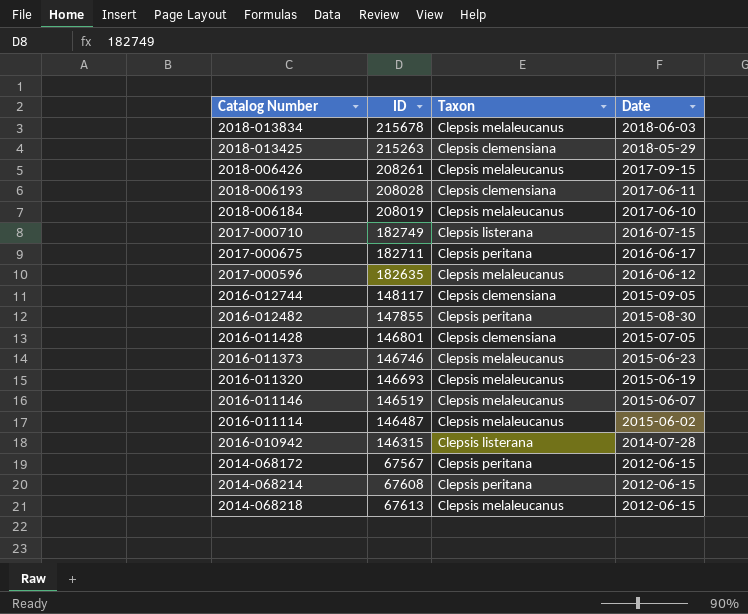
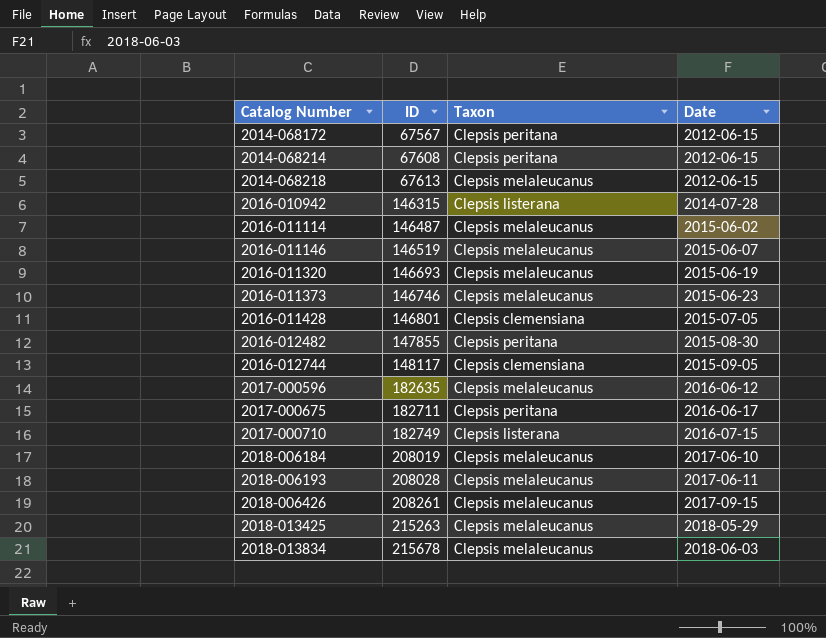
row order: Date descending -> Catalog Number ascending
2018-006193 | Taxon: Clepsis clemensiana -> Clepsis melaleucanus
2018-013425 | Taxon: Clepsis clemensiana -> Clepsis melaleucanus

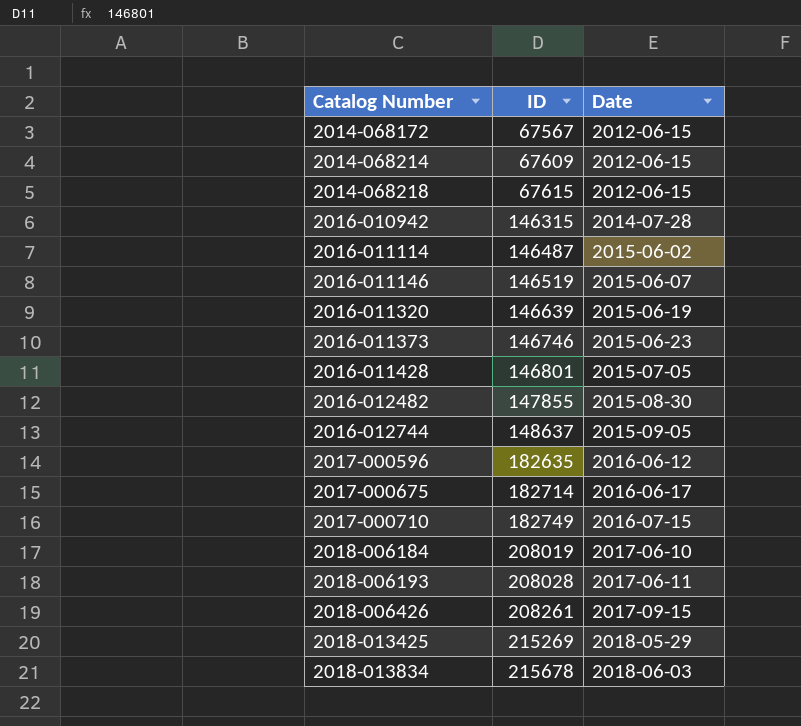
column Taxon | position: 3 -> none
2014-068214 | ID: 67608 -> 67609
2014-068218 | ID: 67613 -> 67615
2016-011320 | ID: 146693 -> 146639
2016-012744 | ID: 148117 -> 148637
2017-000675 | ID: 182711 -> 182714
2018-013425 | ID: 215263 -> 215269

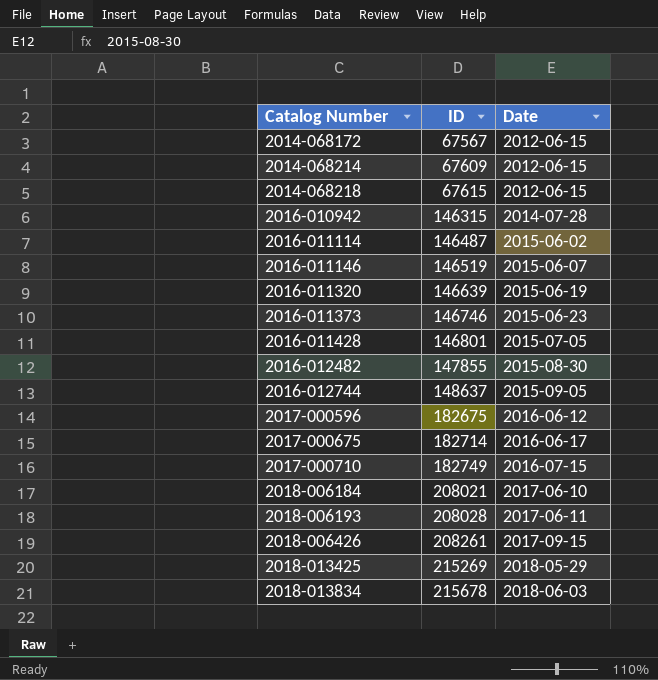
2017-000596 | ID: 182635 -> 182675
2018-006184 | ID: 208019 -> 208021

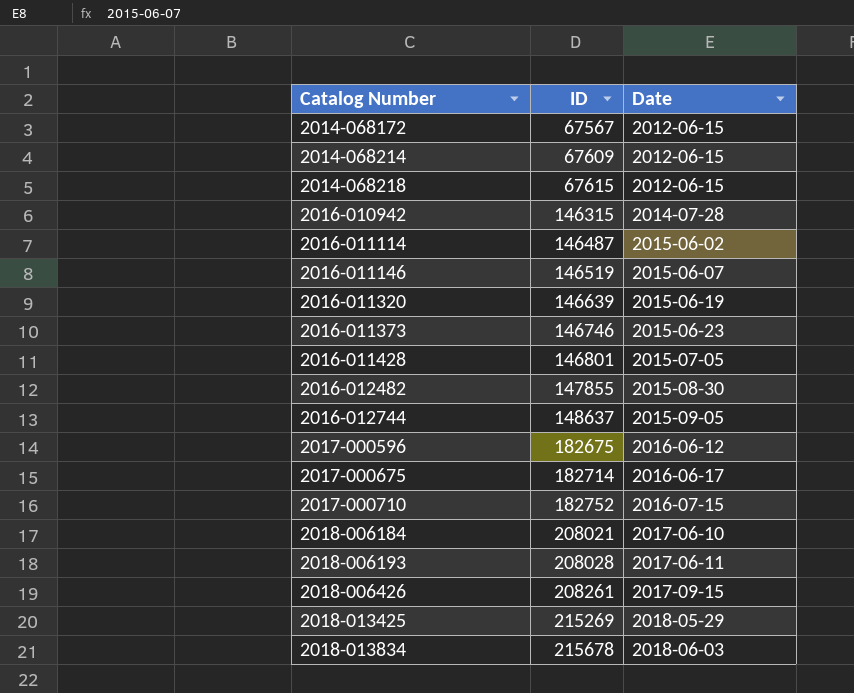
2017-000710 | ID: 182749 -> 182752

